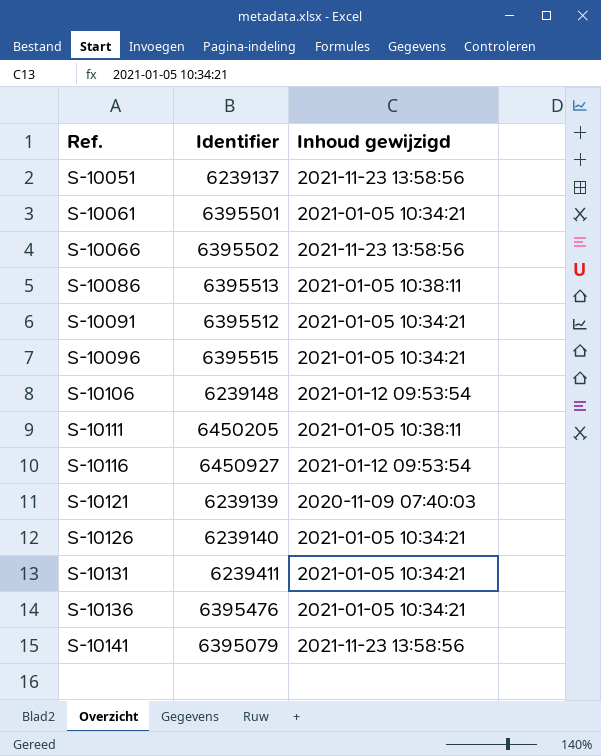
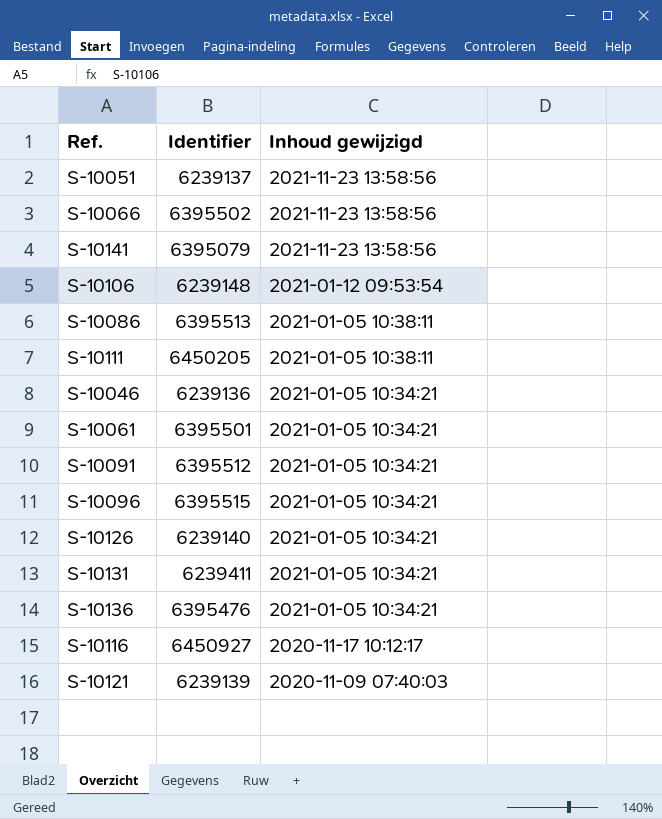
row order: Ref. ascending -> Inhoud gewijzigd descending
row S-10046: none -> 6239136 | 2021-01-05 10:34:21
S-10116 | Inhoud gewijzigd: 2021-01-12 09:53:54 -> 2020-11-17 10:12:17

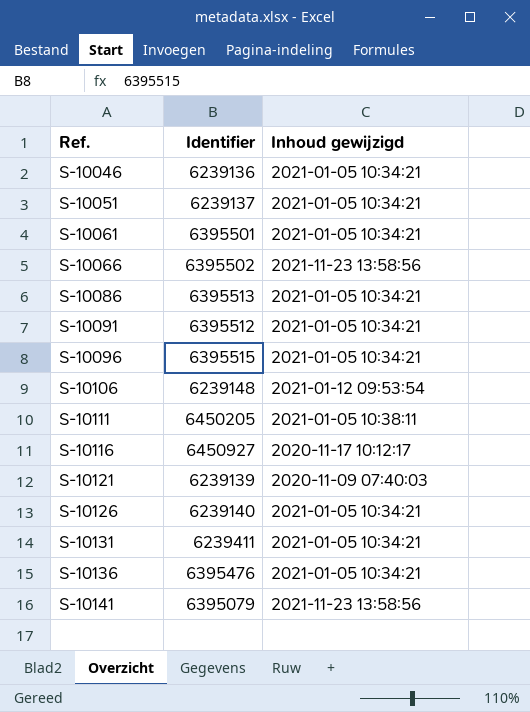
row order: Inhoud gewijzigd descending -> Ref. ascending
S-10051 | Inhoud gewijzigd: 2021-11-23 13:58:56 -> 2021-01-05 10:34:21
S-10086 | Inhoud gewijzigd: 2021-01-05 10:38:11 -> 2021-01-05 10:34:21

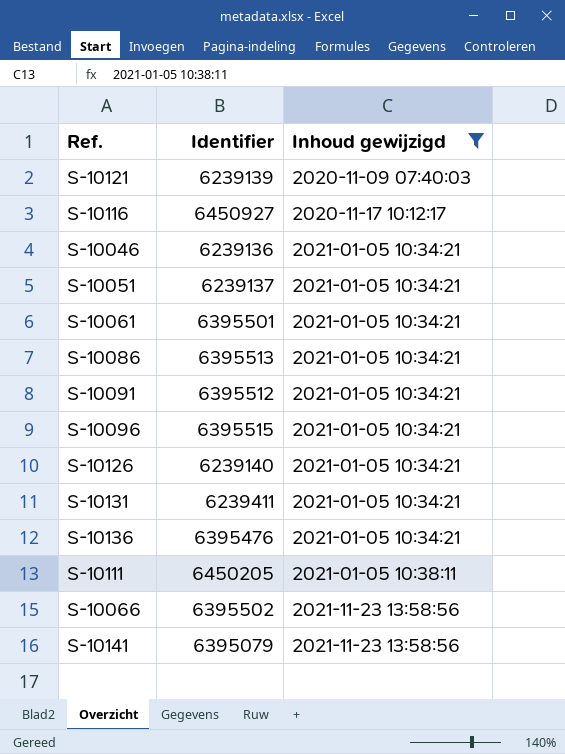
filter: none -> Inhoud gewijzigd != 2021-01-12 09:53:54
row order: Ref. ascending -> Inhoud gewijzigd ascending

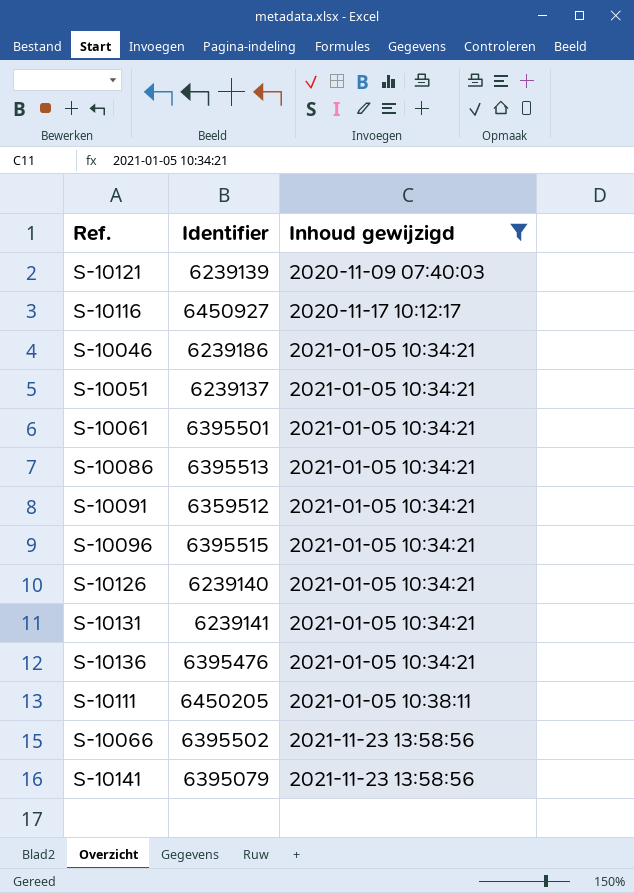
S-10046 | Identifier: 6239136 -> 6239186
S-10091 | Identifier: 6395512 -> 6359512
S-10131 | Identifier: 6239411 -> 6239141

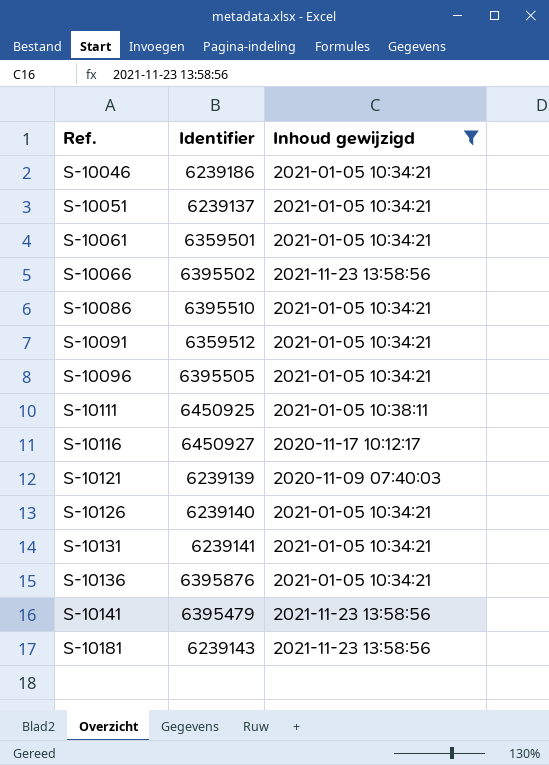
row order: Inhoud gewijzigd ascending -> Ref. ascending
S-10061 | Identifier: 6395501 -> 6359501
S-10086 | Identifier: 6395513 -> 6395510
S-10096 | Identifier: 6395515 -> 6395505
S-10111 | Identifier: 6450205 -> 6450925
S-10136 | Identifier: 6395476 -> 6395876
S-10141 | Identifier: 6395079 -> 6395479
row S-10181: none -> 6239143 | 2021-11-23 13:58:56

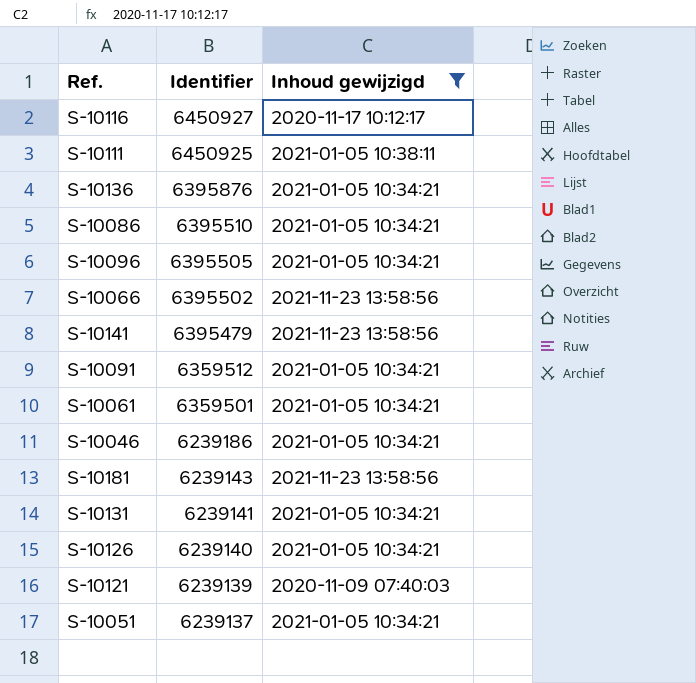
row order: Ref. ascending -> Identifier descending

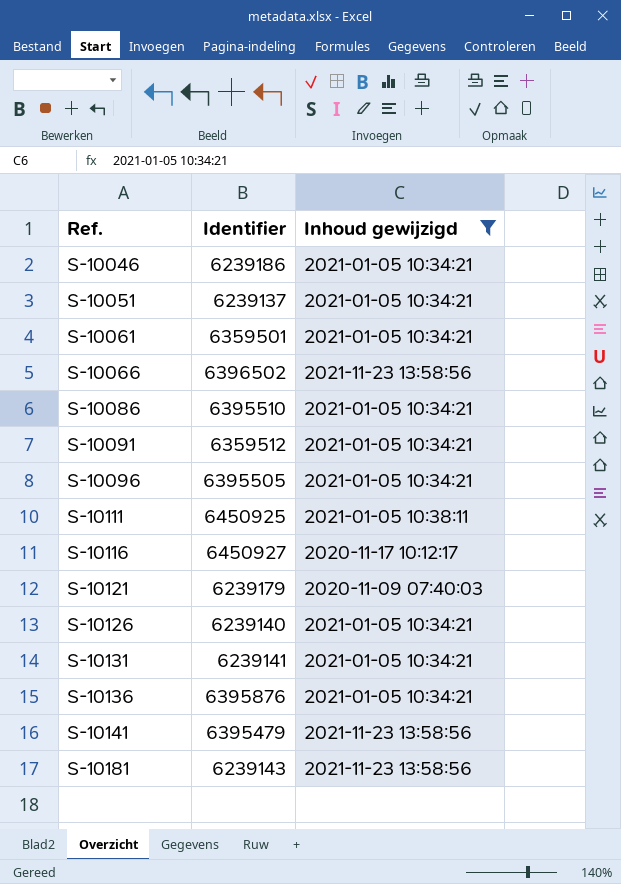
row order: Identifier descending -> Ref. ascending
S-10066 | Identifier: 6395502 -> 6396502
S-10121 | Identifier: 6239139 -> 6239179

